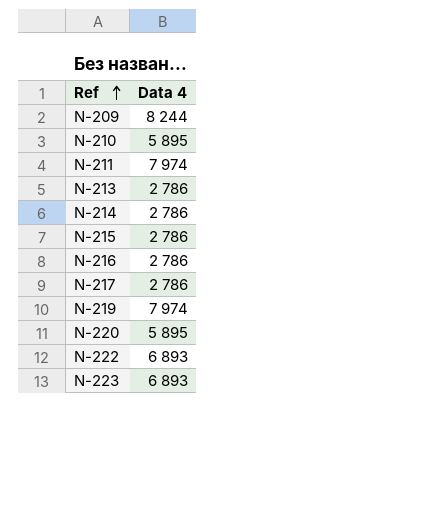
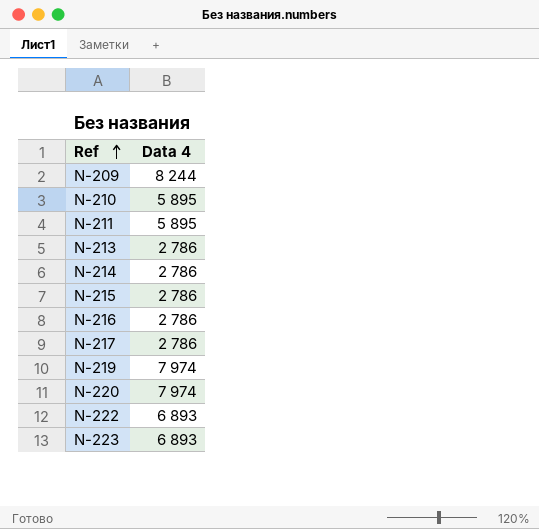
N-211 | Data 4: 7 974 -> 5 895
N-220 | Data 4: 5 895 -> 7 974

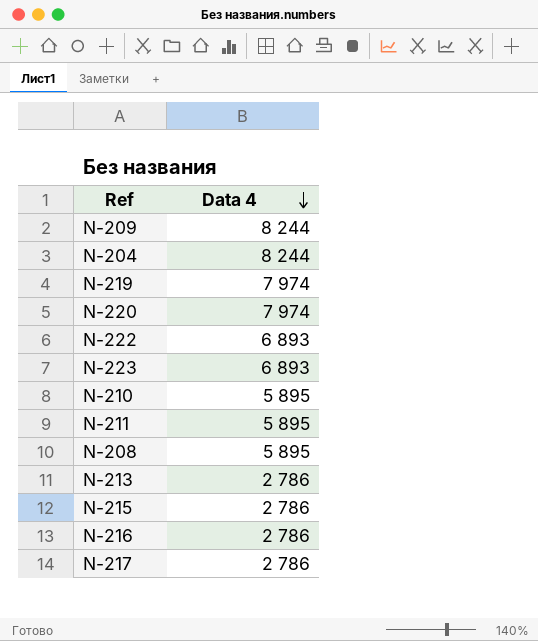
row order: Ref ascending -> Data 4 descending
row N-214: 2 786 -> none
row N-204: none -> 8 244
row N-208: none -> 5 895

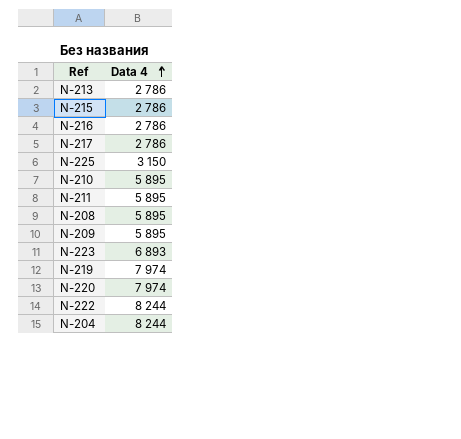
row order: Data 4 descending -> Data 4 ascending
row N-225: none -> 3 150
N-209 | Data 4: 8 244 -> 5 895
N-222 | Data 4: 6 893 -> 8 244

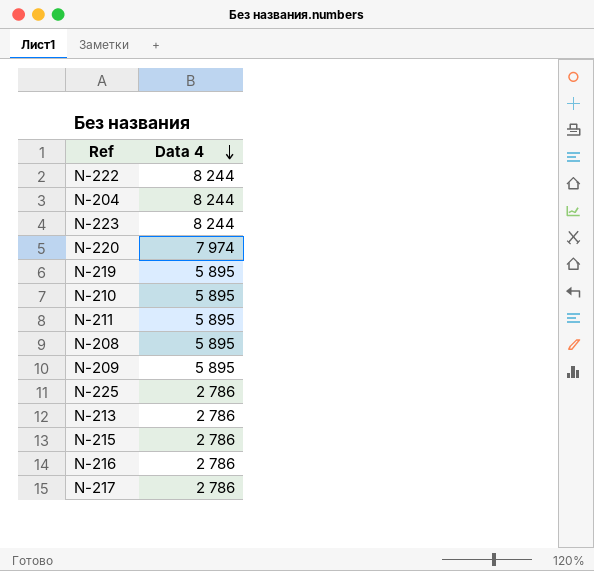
row order: Data 4 ascending -> Data 4 descending
N-223 | Data 4: 6 893 -> 8 244
N-219 | Data 4: 7 974 -> 5 895
N-225 | Data 4: 3 150 -> 2 786

